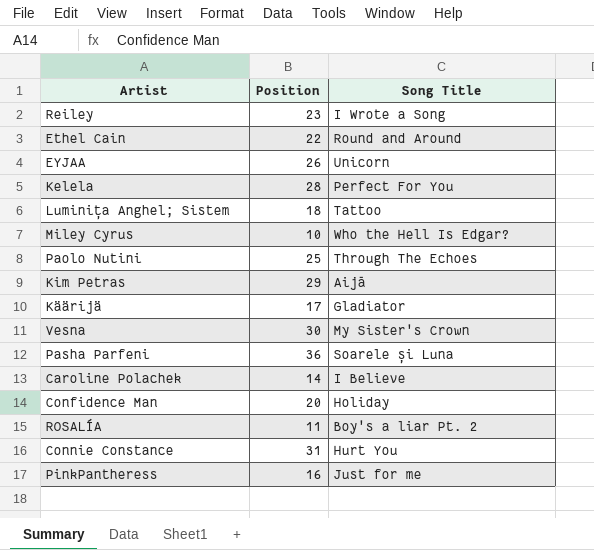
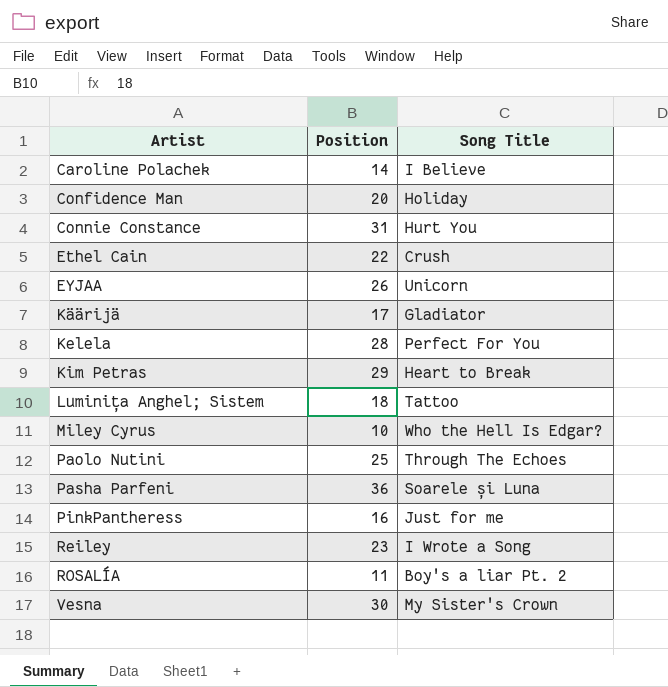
row order: none -> Artist ascending
Ethel Cain | Song Title: Round and Around -> Crush
Kim Petras | Song Title: Aijā -> Heart to Break

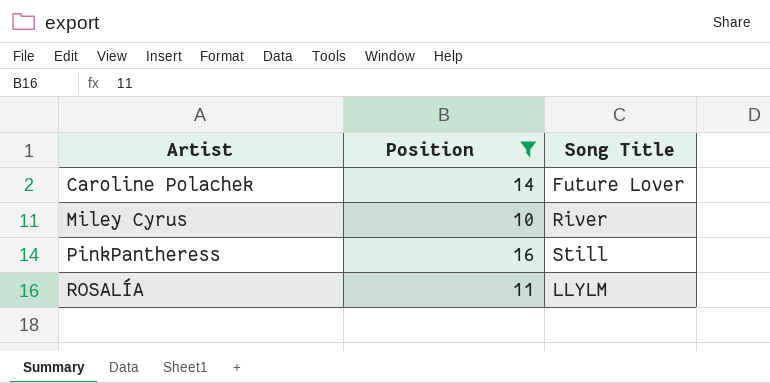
filter: none -> Position <= 16
Caroline Polachek | Song Title: I Believe -> Future Lover
Miley Cyrus | Song Title: Who the Hell Is Edgar? -> River
PinkPantheress | Song Title: Just for me -> Still
ROSALÍA | Song Title: Boy's a liar Pt. 2 -> LLYLM

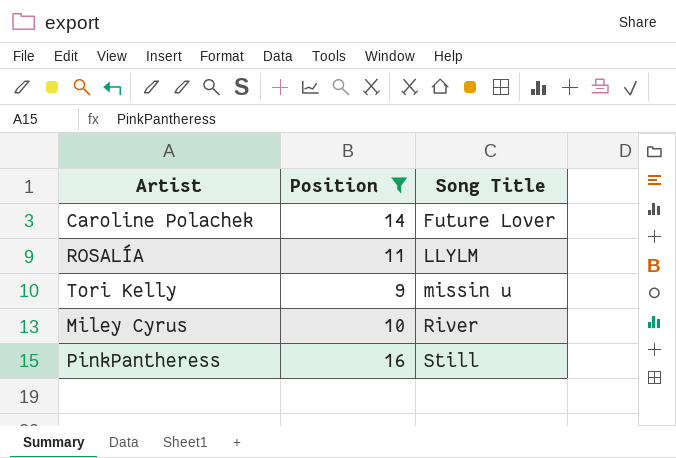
row order: Artist ascending -> Song Title ascending
row Tori Kelly: none -> 9 | missin u

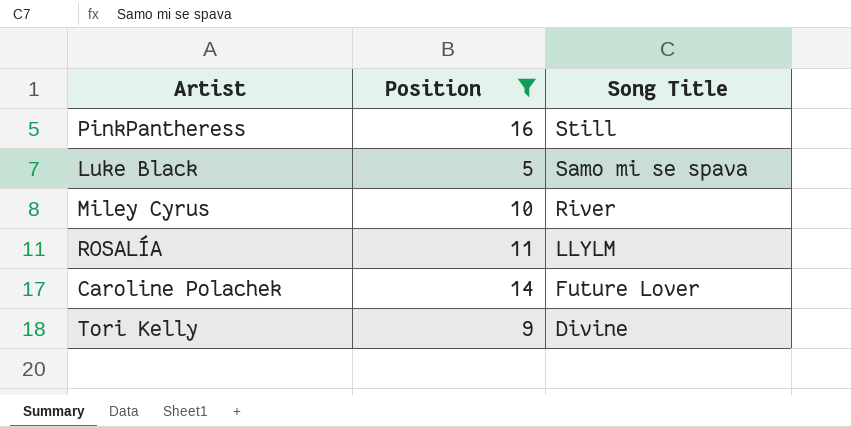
row order: Song Title ascending -> Song Title descending
row Luke Black: none -> 5 | Samo mi se spava
Tori Kelly | Song Title: missin u -> Divine

